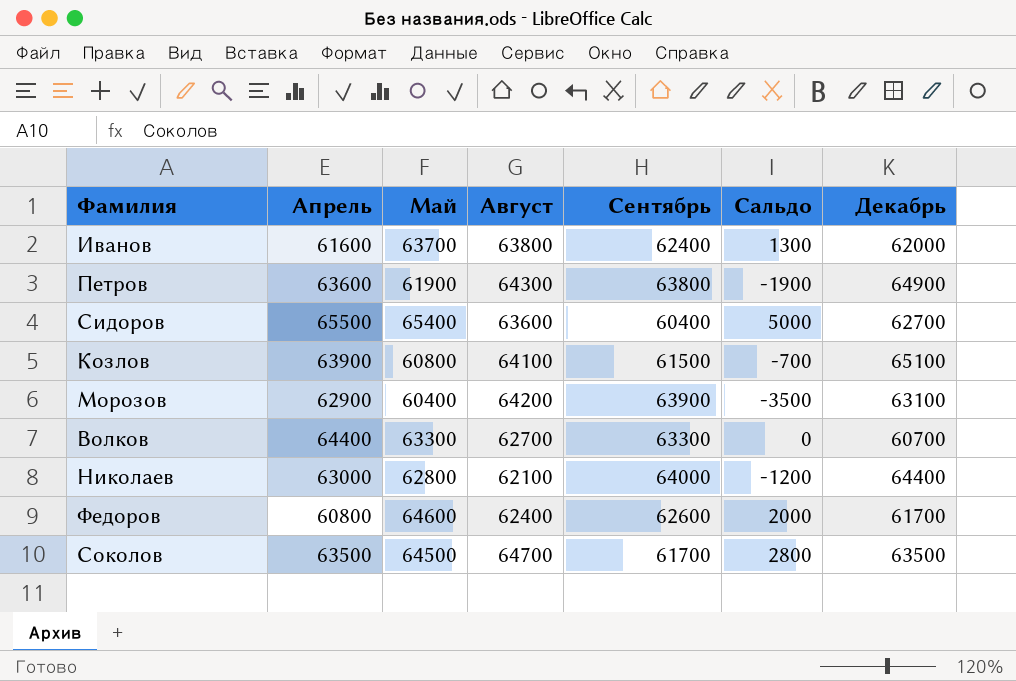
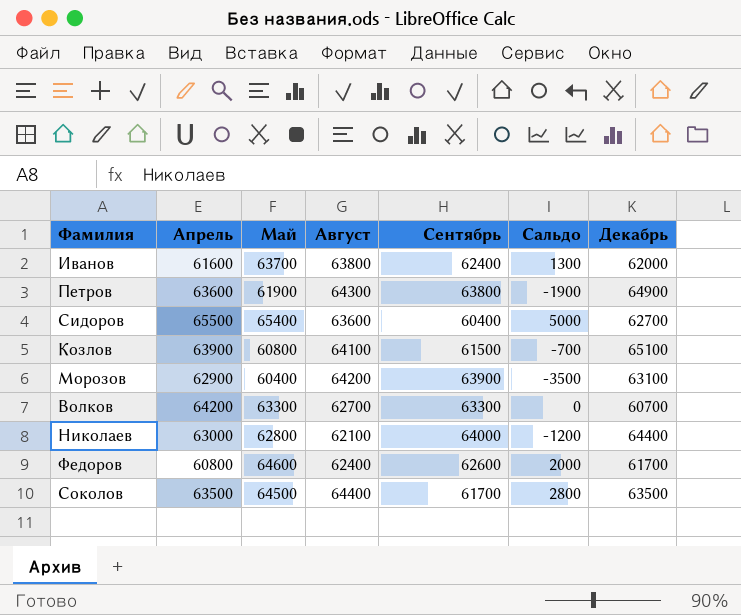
Волков | Апрель: 64400 -> 64200
Соколов | Август: 64700 -> 64400

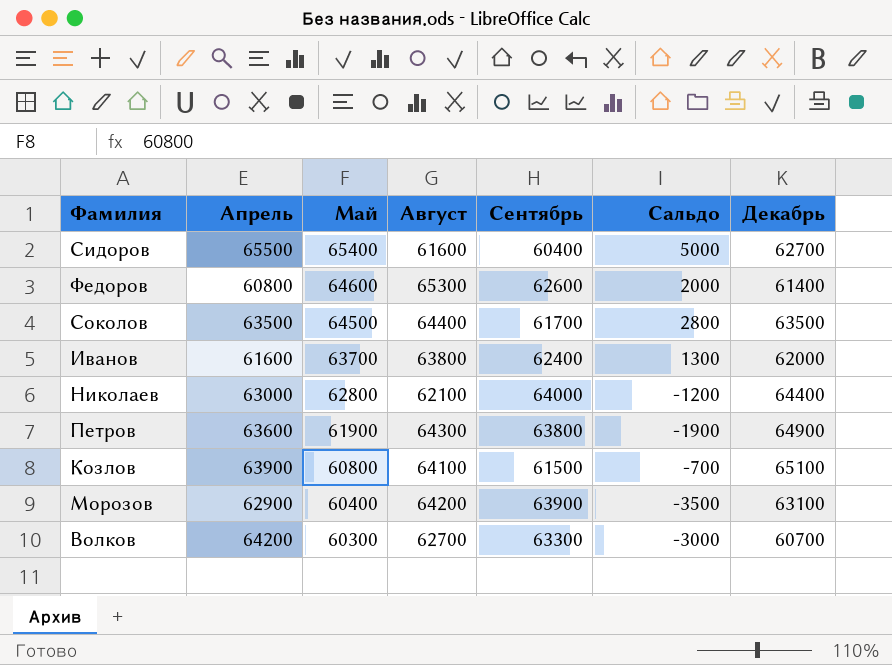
row order: none -> Май descending
Сидоров | Август: 63600 -> 61600
Федоров | Август: 62400 -> 65300
Федоров | Декабрь: 61700 -> 61400
Волков | Май: 63300 -> 60300
Волков | Сальдо: 0 -> -3000

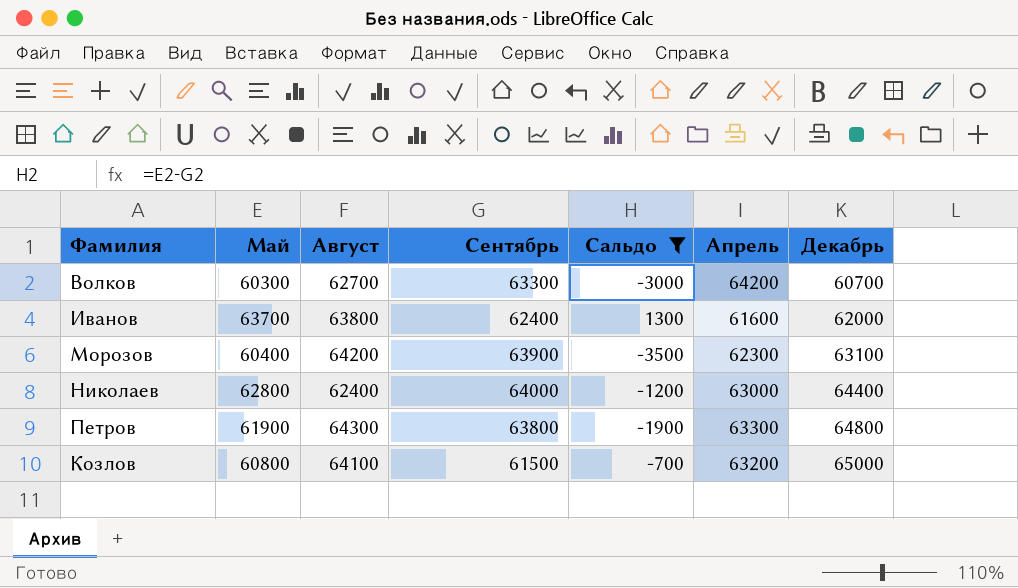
filter: none -> Сальдо <= 1300
row order: Май descending -> Декабрь ascending
column Апрель | position: 2 -> 6
Морозов | Апрель: 62900 -> 62300
Николаев | Август: 62100 -> 62400
Петров | Апрель: 63600 -> 63300
Петров | Декабрь: 64900 -> 64800
Козлов | Апрель: 63900 -> 63200
Козлов | Декабрь: 65100 -> 65000

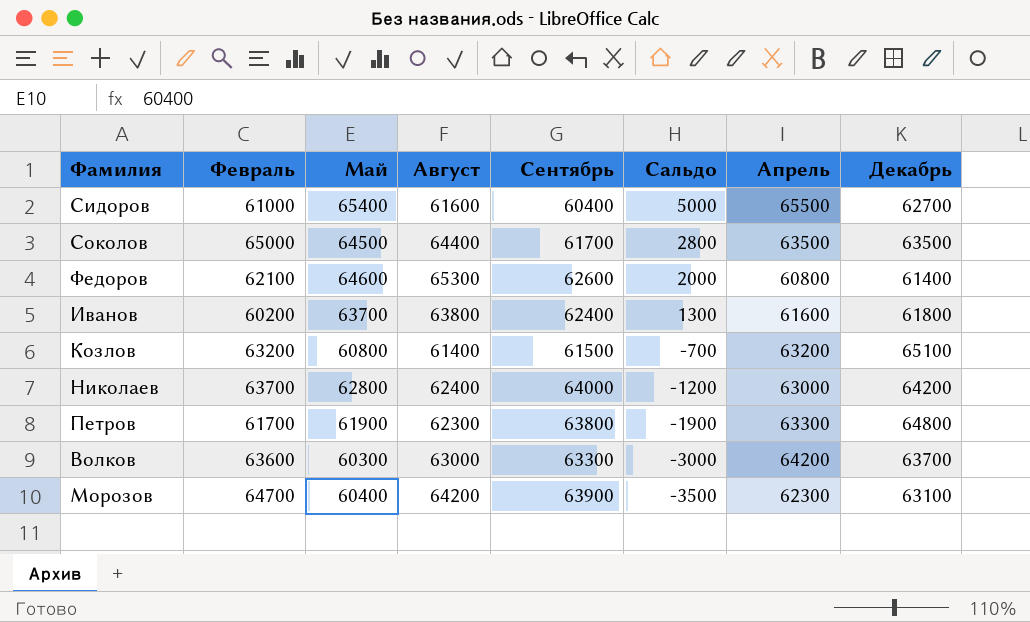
filter: Сальдо <= 1300 -> none
row order: Декабрь ascending -> Сальдо descending
column Февраль | position: none -> 2
Иванов | Декабрь: 62000 -> 61800
Козлов | Август: 64100 -> 61400
Козлов | Декабрь: 65000 -> 65100
Николаев | Декабрь: 64400 -> 64200
Петров | Август: 64300 -> 62300
Волков | Август: 62700 -> 63000
Волков | Декабрь: 60700 -> 63700

